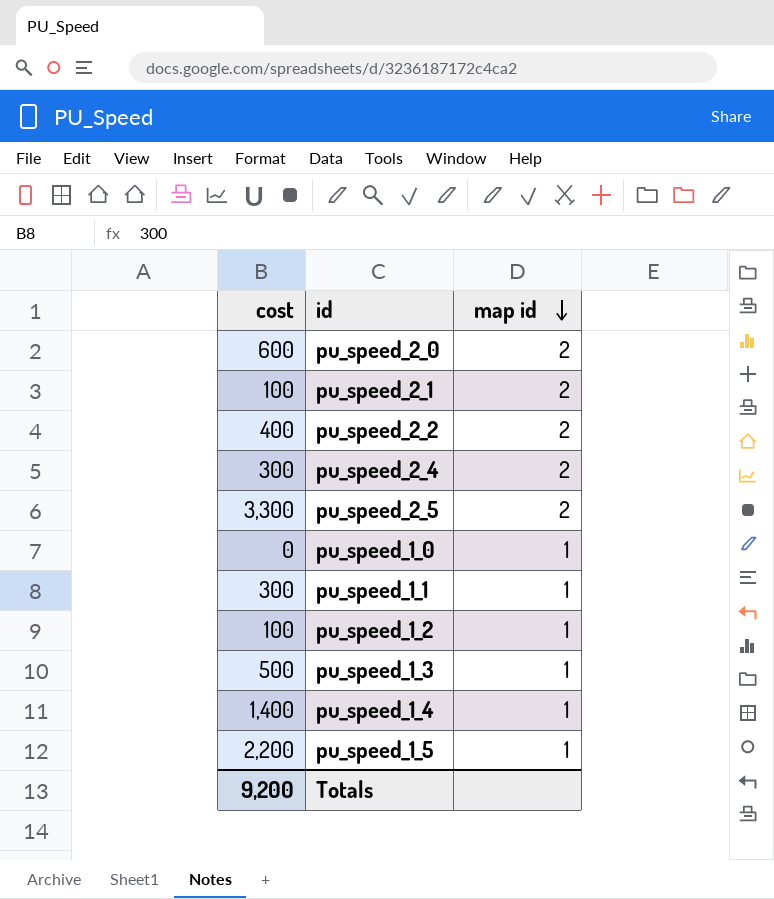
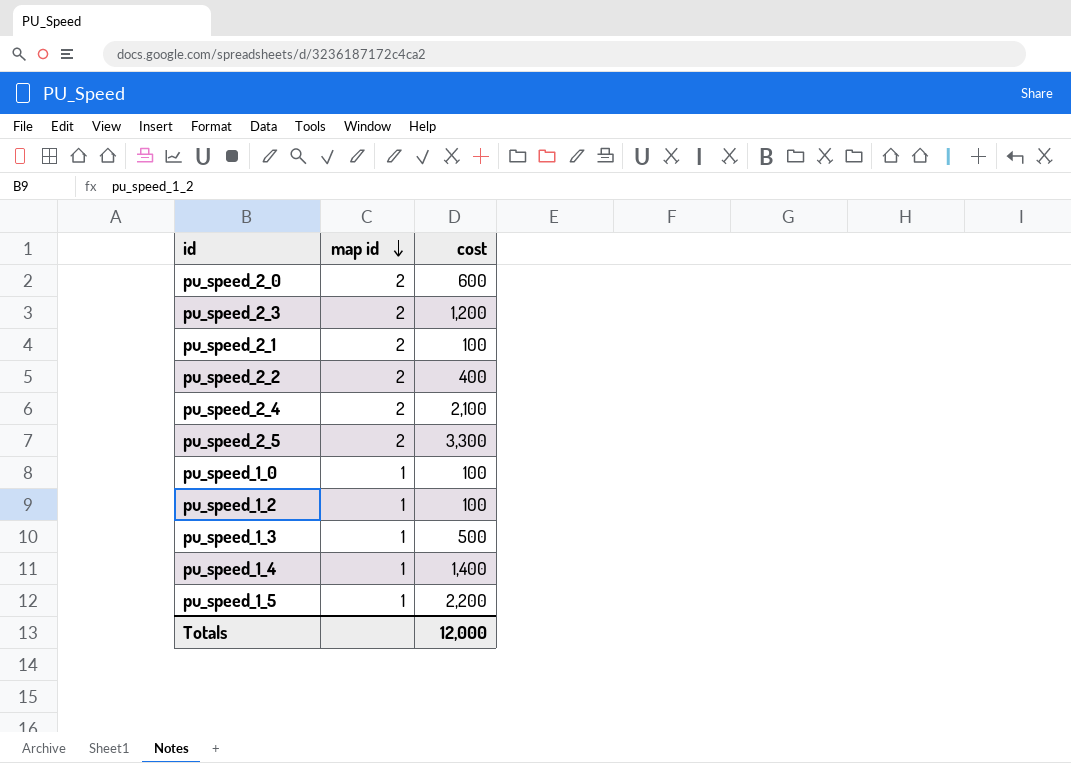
column cost | position: 1 -> 3
row pu_speed_1_1: 300 | 1 -> none
row pu_speed_2_3: none -> 2 | 1,200
pu_speed_2_4 | cost: 300 -> 2,100
pu_speed_1_0 | cost: 0 -> 100
Totals | cost: 9,200 -> 12,000

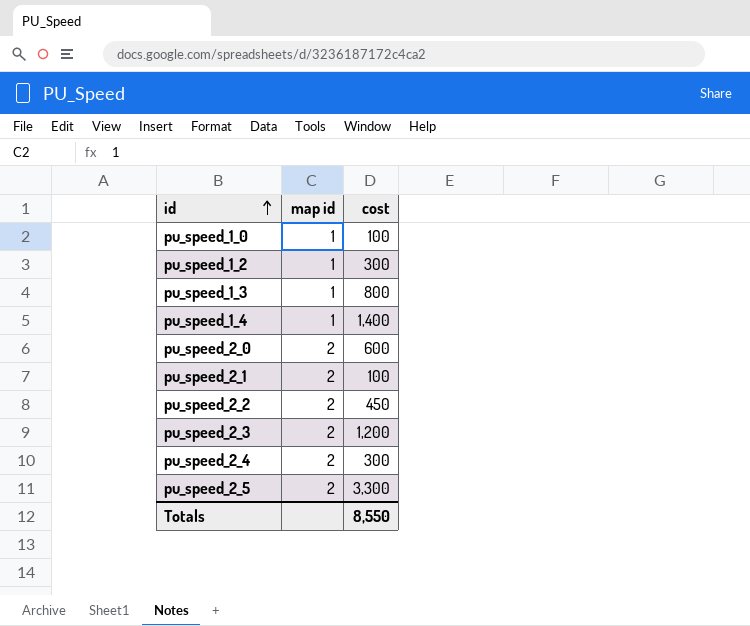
row order: map id descending -> id ascending
row pu_speed_1_5: 1 | 2,200 -> none
pu_speed_1_2 | cost: 100 -> 300
pu_speed_1_3 | cost: 500 -> 800
pu_speed_2_2 | cost: 400 -> 450
pu_speed_2_4 | cost: 2,100 -> 300
Totals | cost: 12,000 -> 8,550

